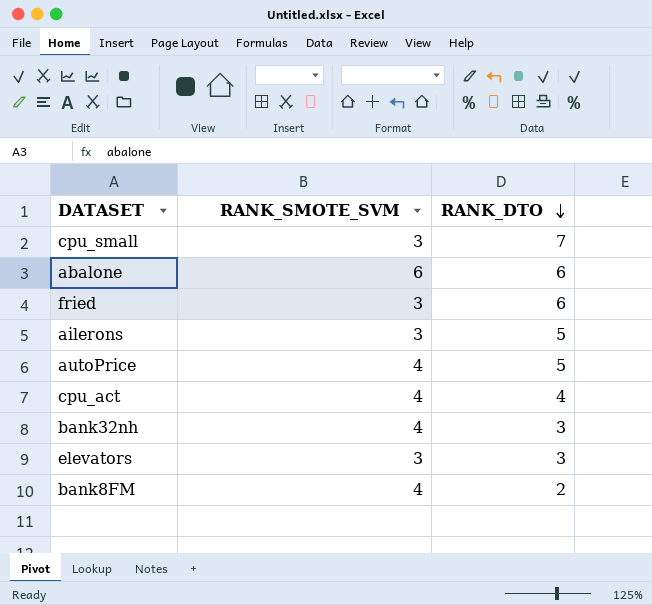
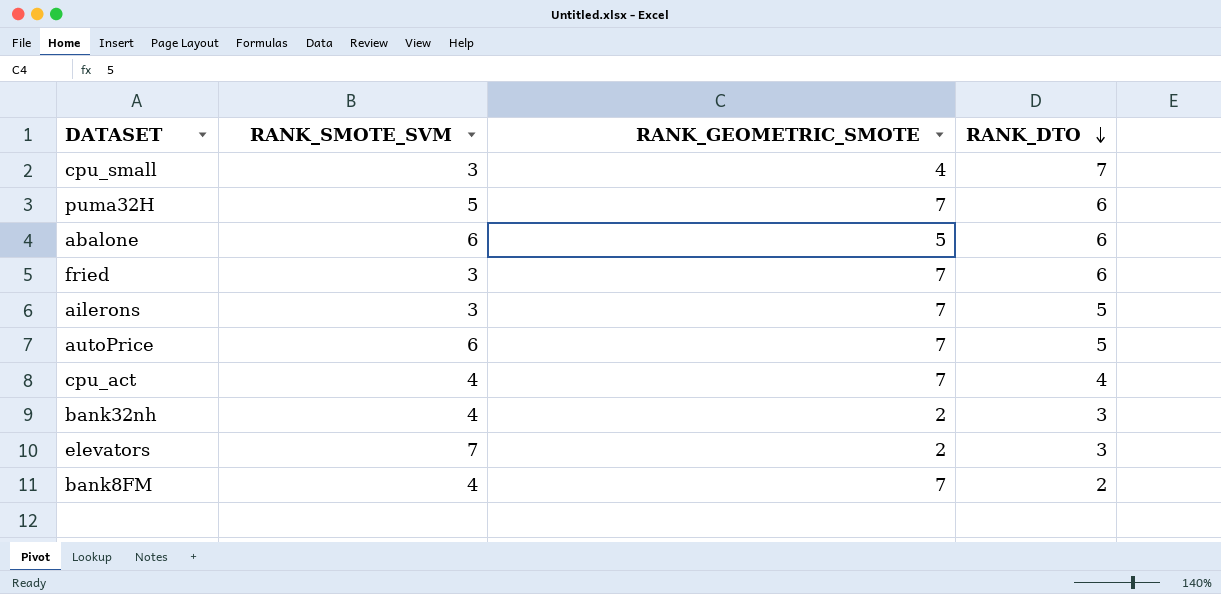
column RANK_GEOMETRIC_SMOTE | position: none -> 3
row puma32H: none -> 5 | 7 | 6
autoPrice | RANK_SMOTE_SVM: 4 -> 6
elevators | RANK_SMOTE_SVM: 3 -> 7

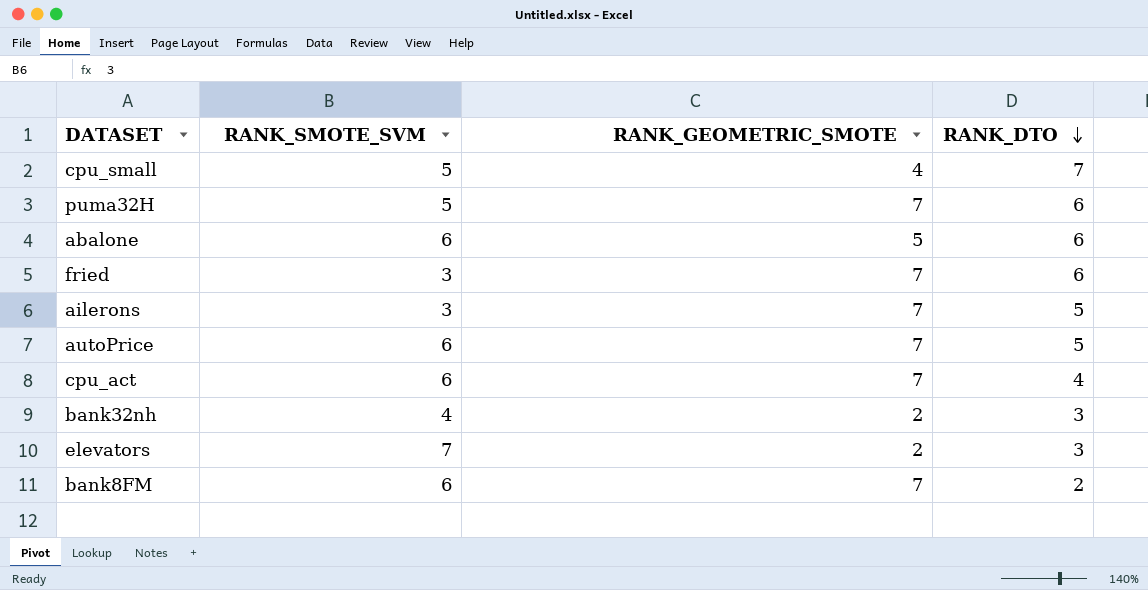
cpu_small | RANK_SMOTE_SVM: 3 -> 5
cpu_act | RANK_SMOTE_SVM: 4 -> 6
bank8FM | RANK_SMOTE_SVM: 4 -> 6

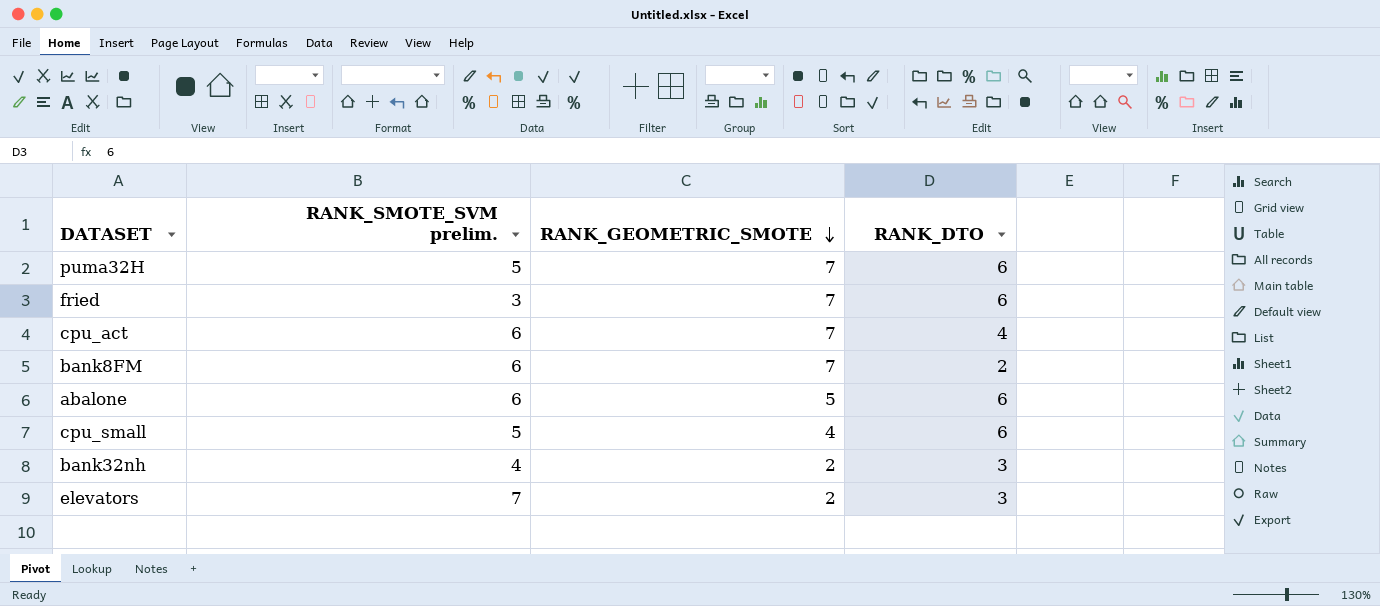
row order: RANK_DTO descending -> RANK_GEOMETRIC_SMOTE descending
column name: RANK_SMOTE_SVM -> RANK_SMOTE_SVM prelim.
row ailerons: 3 | 7 | 5 -> none
row autoPrice: 6 | 7 | 5 -> none
cpu_small | RANK_DTO: 7 -> 6

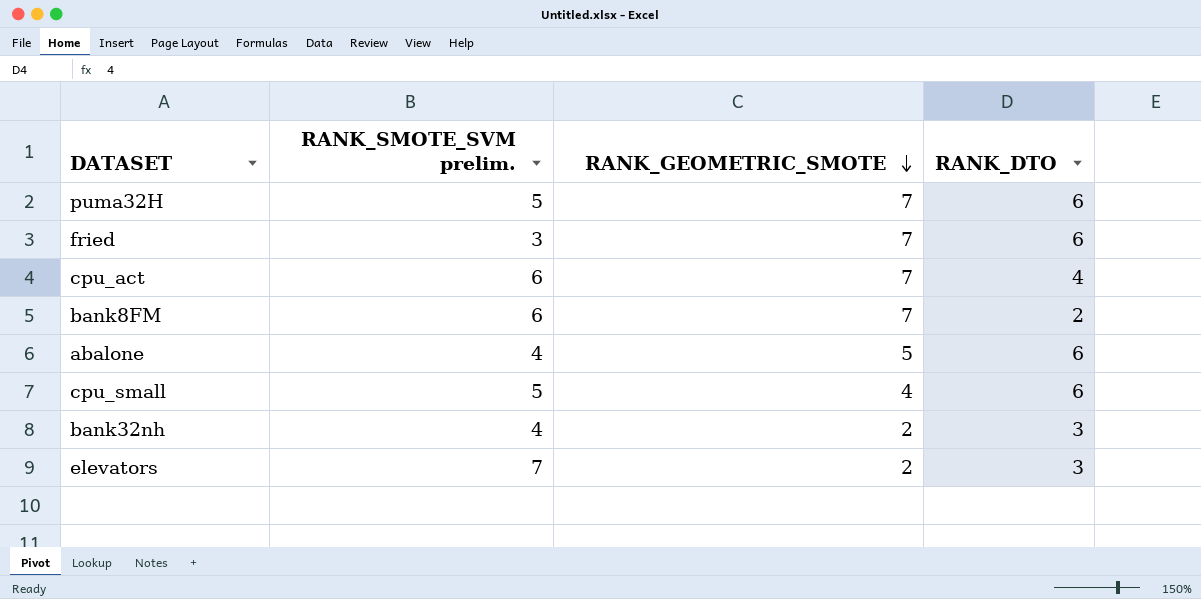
abalone | RANK_SMOTE_SVM prelim.: 6 -> 4

